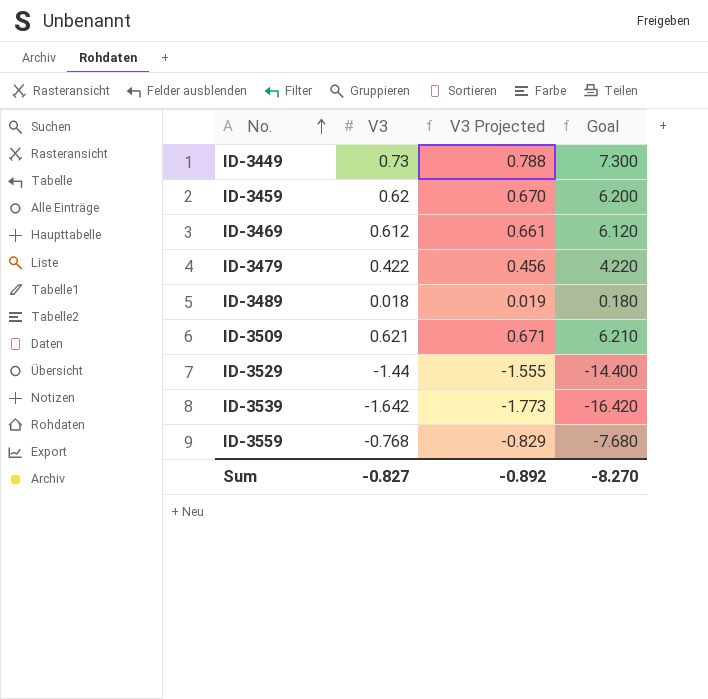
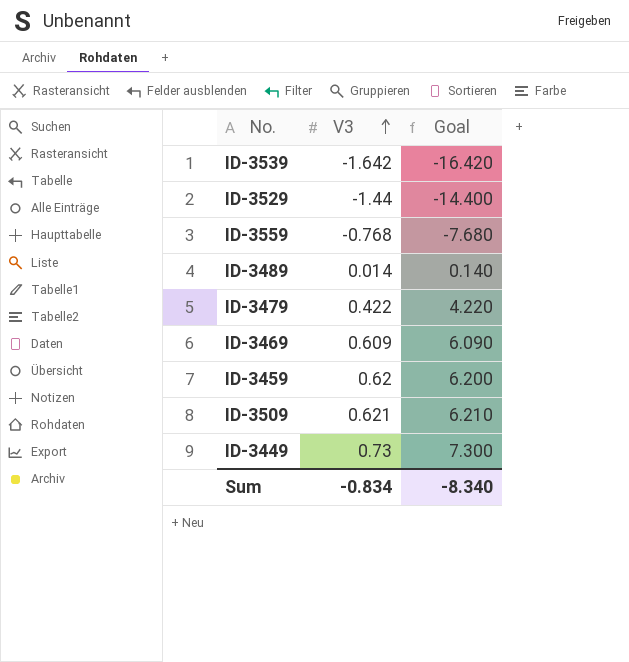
row order: No. ascending -> V3 ascending
column V3 Projected | formula: [V3] * 1.08 -> none
ID-3489 | V3: 0.018 -> 0.014
ID-3489 | Goal: 0.180 -> 0.140
ID-3469 | V3: 0.612 -> 0.609
ID-3469 | Goal: 6.120 -> 6.090
Sum | V3: -0.827 -> -0.834
Sum | Goal: -8.270 -> -8.340

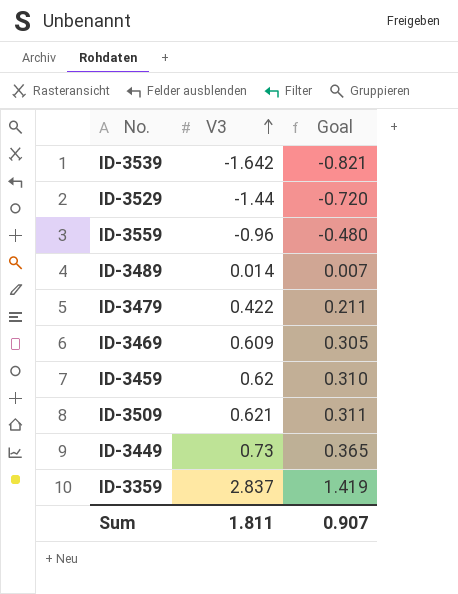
column Goal | formula: [V3] * 10 -> [V3] * 0.5
ID-3559 | V3: -0.768 -> -0.96
row ID-3359: none -> 2.837 | 1.419
Sum | V3: -0.834 -> 1.811
Sum | Goal: -8.340 -> 0.907

